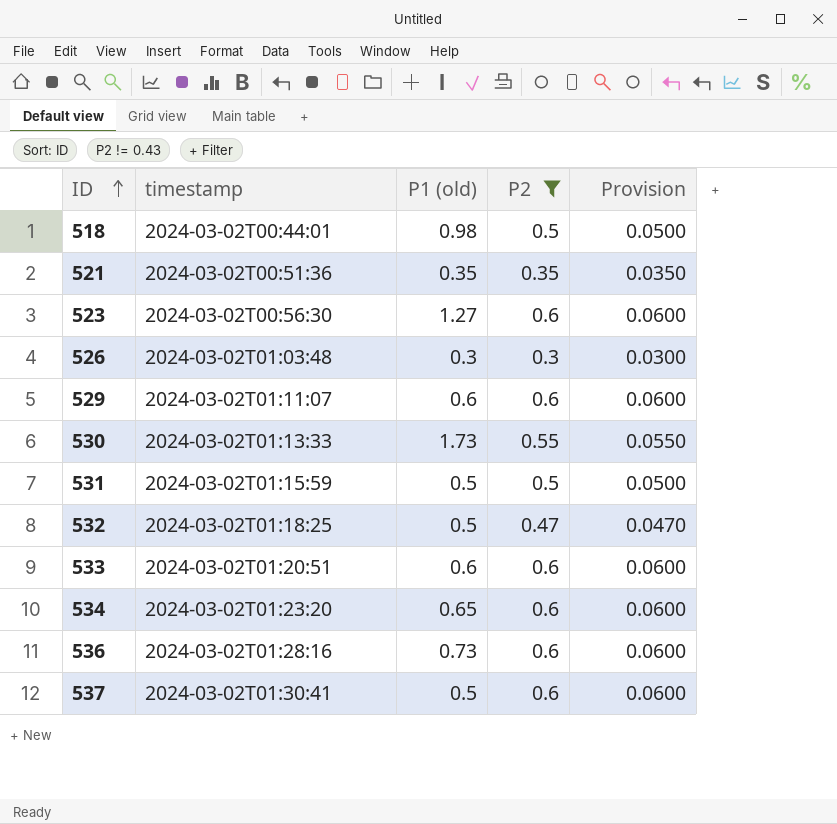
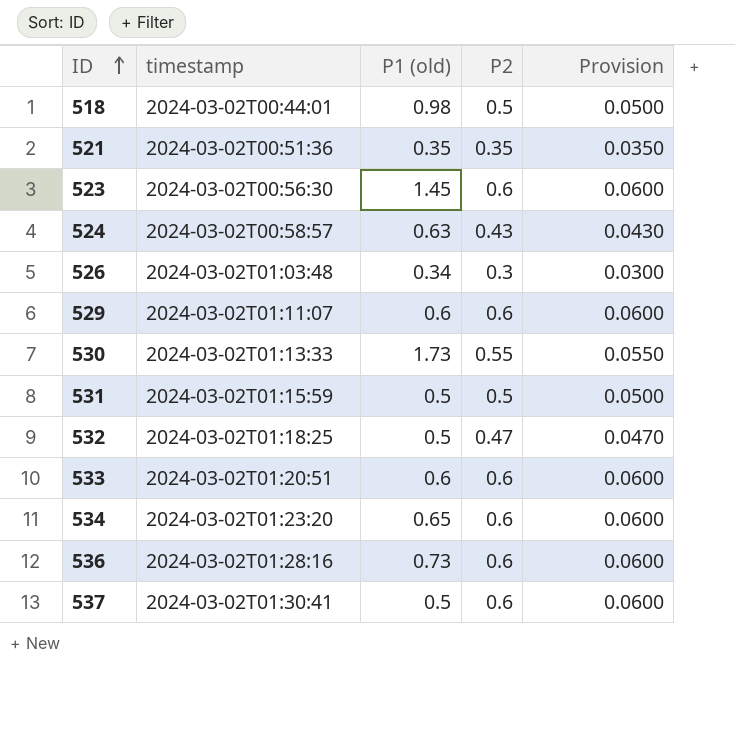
filter: P2 != 0.43 -> none
523 | P1 (old): 1.27 -> 1.45
526 | P1 (old): 0.3 -> 0.34

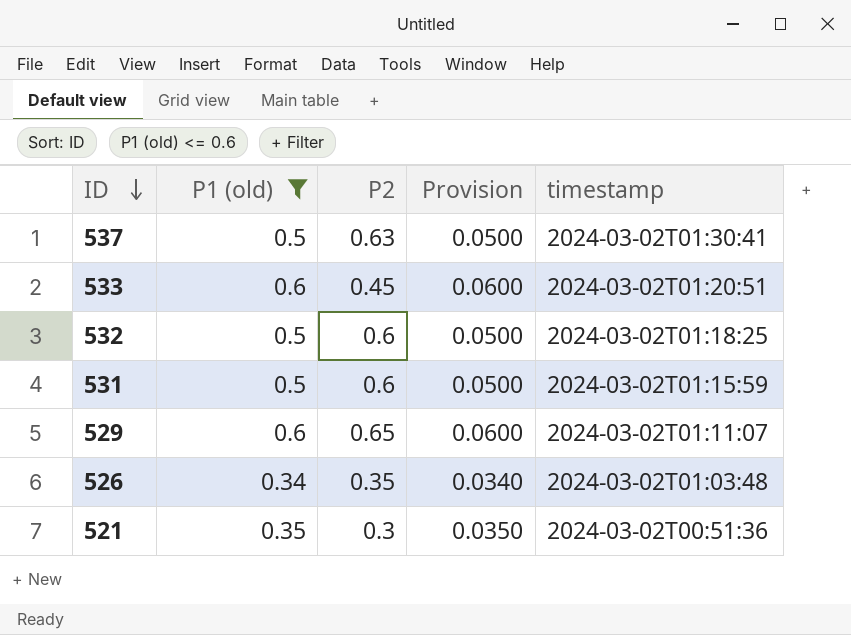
filter: none -> P1 (old) <= 0.6
row order: ID ascending -> ID descending
column Provision | formula: [P2] * 0.1 -> [P1 (old)] * 0.1
column timestamp | position: 2 -> 5
537 | P2: 0.6 -> 0.63
533 | P2: 0.6 -> 0.45
532 | P2: 0.47 -> 0.6
531 | P2: 0.5 -> 0.6
529 | P2: 0.6 -> 0.65
526 | P2: 0.3 -> 0.35
521 | P2: 0.35 -> 0.3

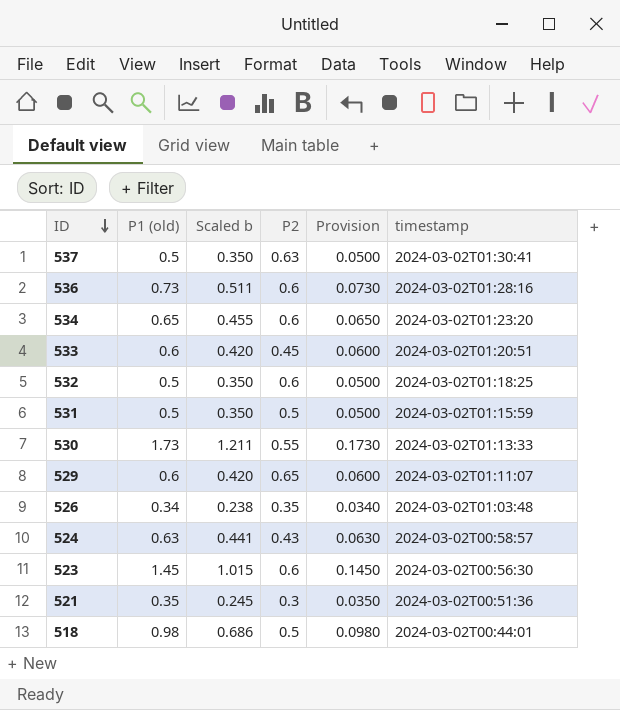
filter: P1 (old) <= 0.6 -> none
column Scaled b | formula: none -> [P1 (old)] * 0.7
531 | P2: 0.6 -> 0.5

